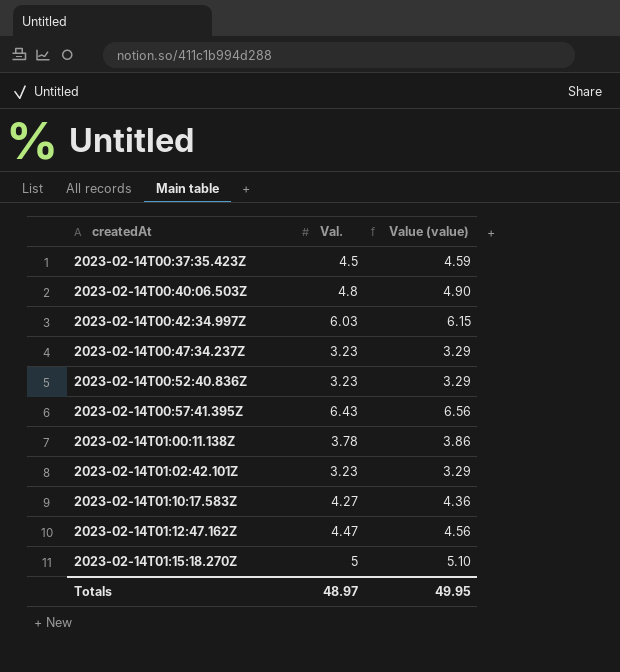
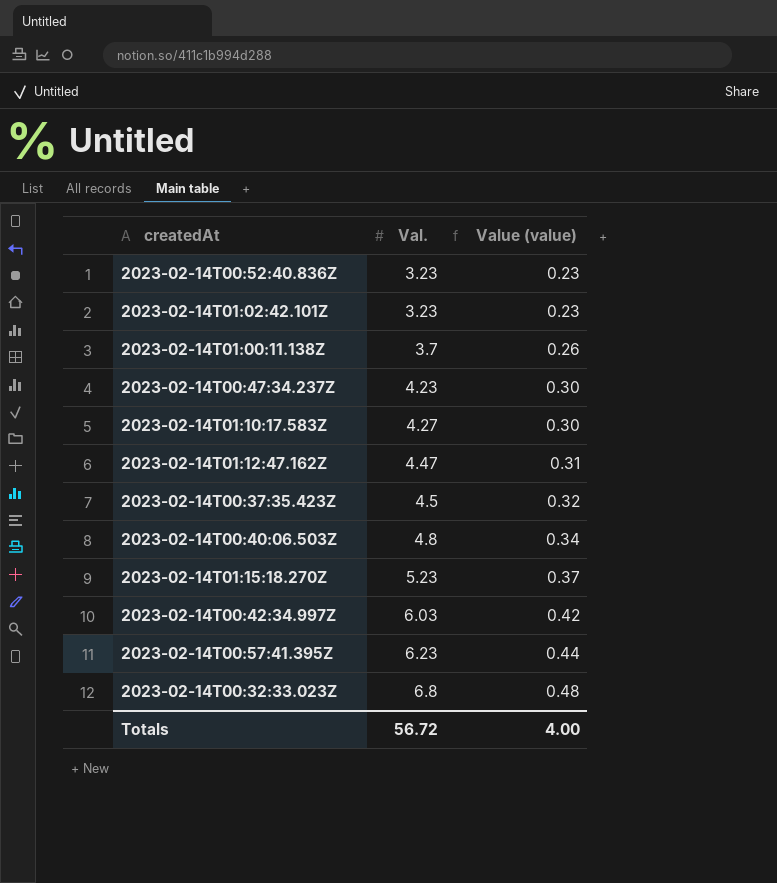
row order: createdAt ascending -> Val. ascending
column Value (value) | formula: [Val.] * 1.02 -> [Val.] * 0.07
2023-02-14T01:00:11.138Z | Val.: 3.78 -> 3.7
2023-02-14T00:47:34.237Z | Val.: 3.23 -> 4.23
2023-02-14T01:15:18.270Z | Val.: 5 -> 5.23
2023-02-14T00:57:41.395Z | Val.: 6.43 -> 6.23
row 2023-02-14T00:32:33.023Z: none -> 6.8 | 0.48
Totals | Val.: 48.97 -> 56.72
Totals | Value (value): 49.95 -> 4.00

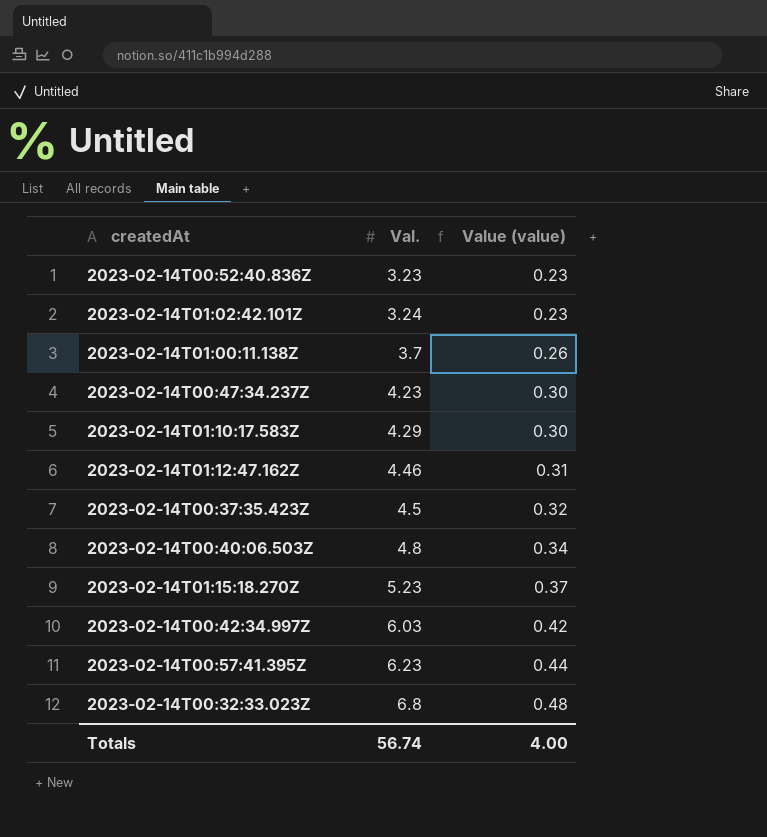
2023-02-14T01:02:42.101Z | Val.: 3.23 -> 3.24
2023-02-14T01:10:17.583Z | Val.: 4.27 -> 4.29
2023-02-14T01:12:47.162Z | Val.: 4.47 -> 4.46
Totals | Val.: 56.72 -> 56.74

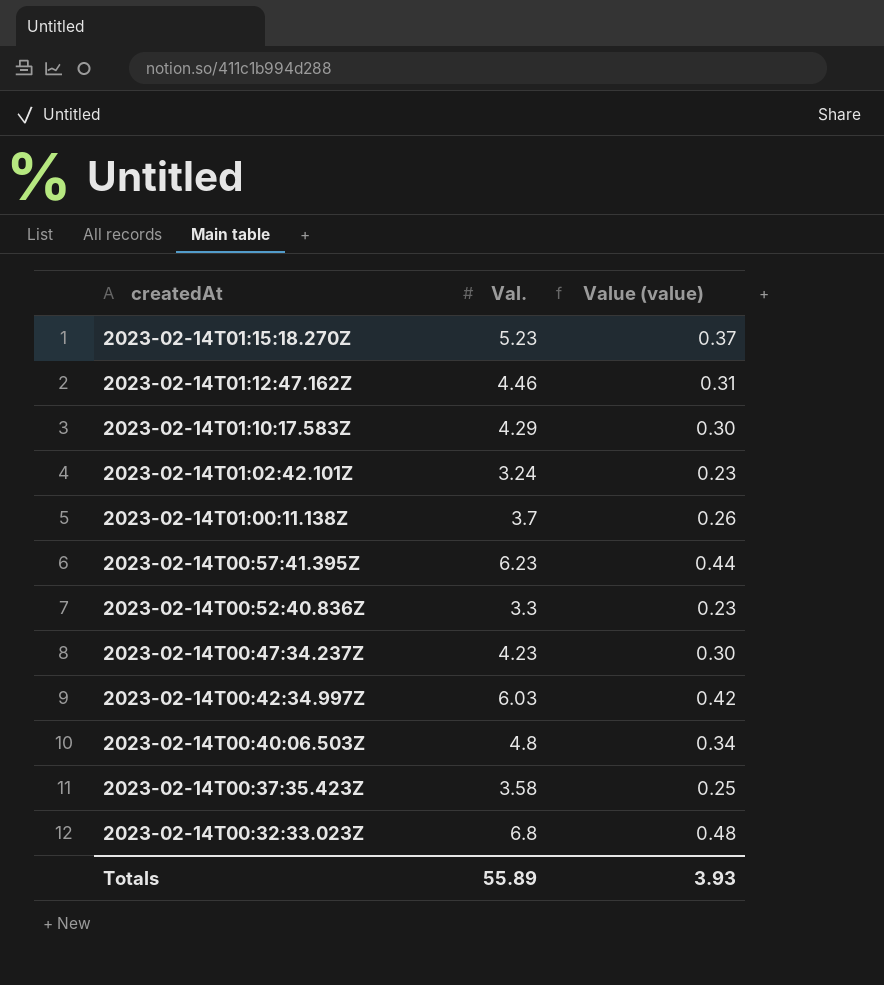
row order: Val. ascending -> createdAt descending
2023-02-14T00:52:40.836Z | Val.: 3.23 -> 3.3
2023-02-14T00:37:35.423Z | Val.: 4.5 -> 3.58
2023-02-14T00:37:35.423Z | Value (value): 0.32 -> 0.25
Totals | Val.: 56.74 -> 55.89
Totals | Value (value): 4.00 -> 3.93

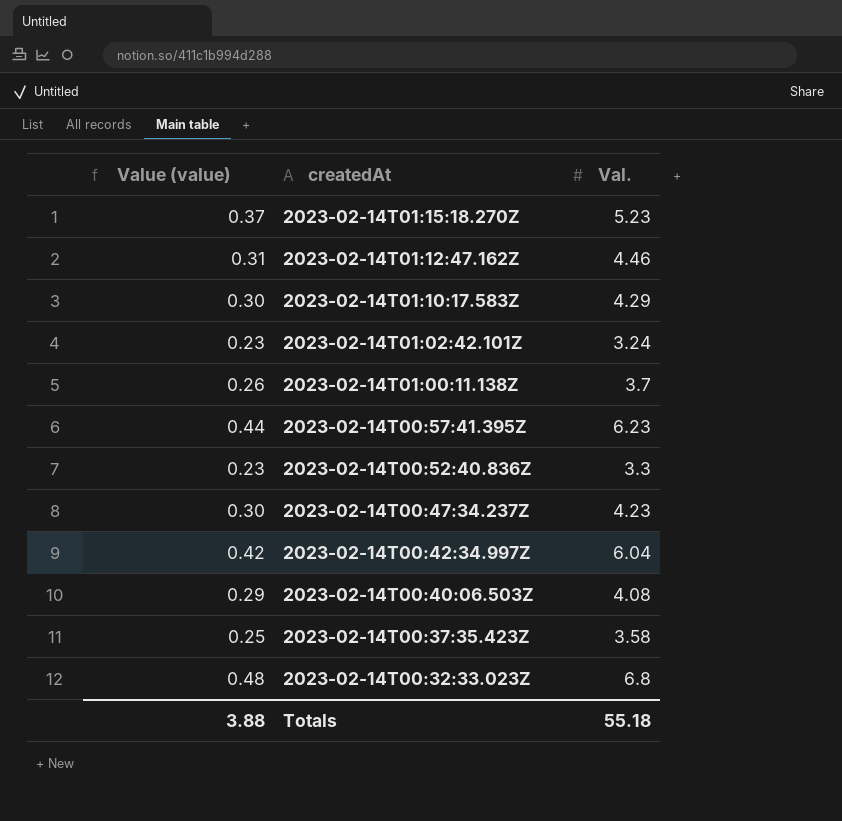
column Value (value) | position: 3 -> 1
2023-02-14T00:42:34.997Z | Val.: 6.03 -> 6.04
2023-02-14T00:40:06.503Z | Value (value): 0.34 -> 0.29
2023-02-14T00:40:06.503Z | Val.: 4.8 -> 4.08
Totals | Value (value): 3.93 -> 3.88
Totals | Val.: 55.89 -> 55.18

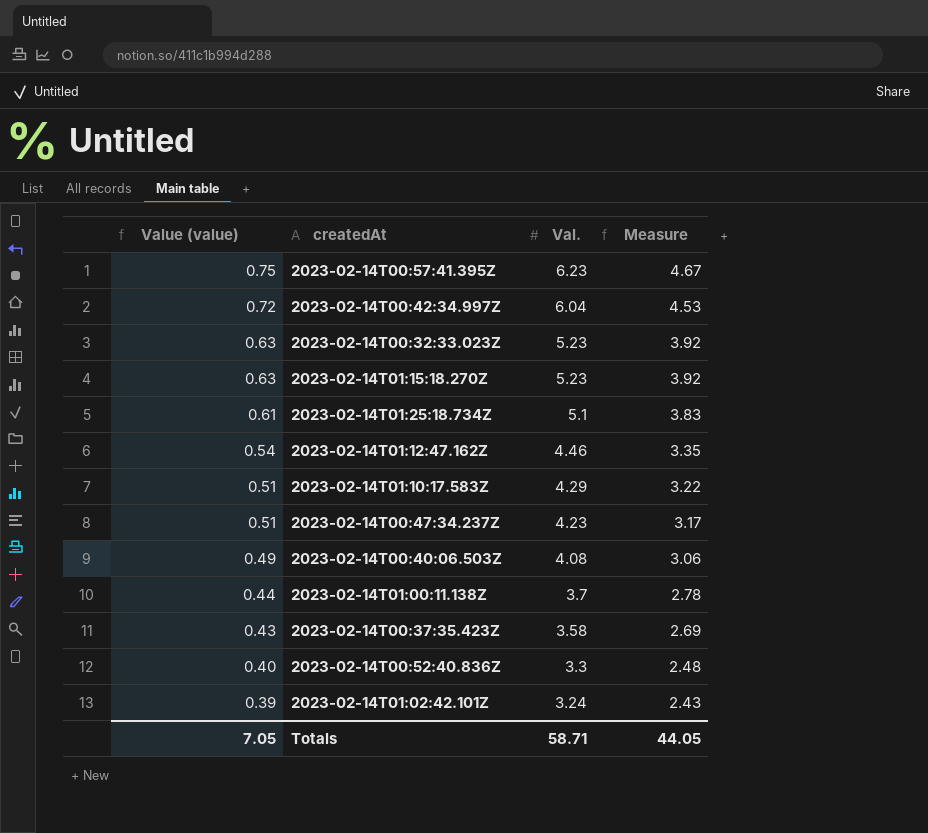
row order: createdAt descending -> Value (value) descending
column Value (value) | formula: [Val.] * 0.07 -> [Val.] * 0.12
column Measure | formula: none -> [Val.] * 0.75
2023-02-14T00:32:33.023Z | Val.: 6.8 -> 5.23
row 2023-02-14T01:25:18.734Z: none -> 0.61 | 5.1 | 3.83
Totals | Value (value): 3.88 -> 7.05
Totals | Val.: 55.18 -> 58.71

